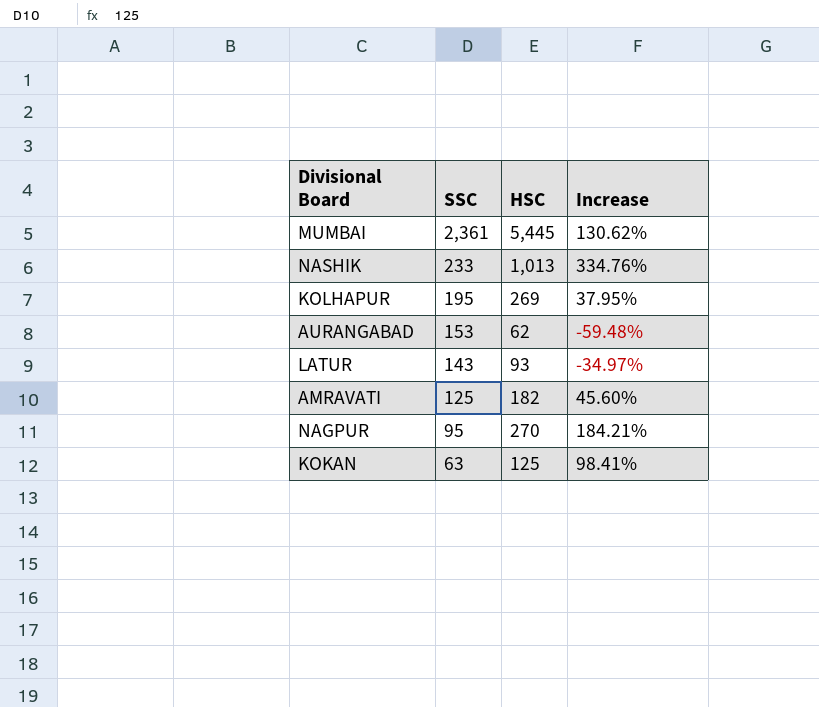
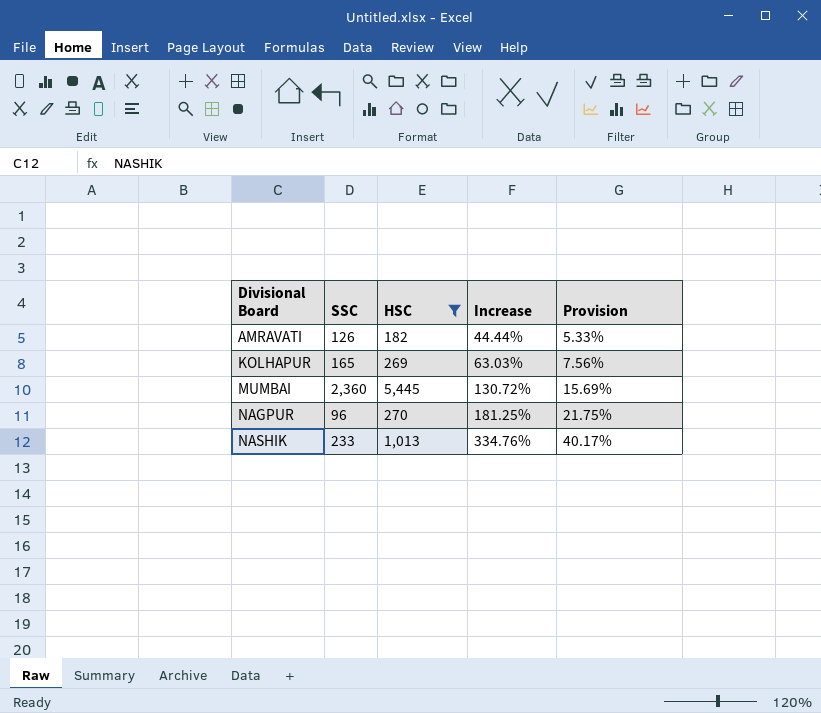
filter: none -> HSC >= 182
row order: SSC descending -> Divisional Board ascending
column Provision | formula: none -> [Increase] * 0.12
AMRAVATI | SSC: 125 -> 126
AMRAVATI | Increase: 45.60% -> 44.44%
KOLHAPUR | SSC: 195 -> 165
KOLHAPUR | Increase: 37.95% -> 63.03%
MUMBAI | SSC: 2,361 -> 2,360
MUMBAI | Increase: 130.62% -> 130.72%
NAGPUR | SSC: 95 -> 96
NAGPUR | Increase: 184.21% -> 181.25%

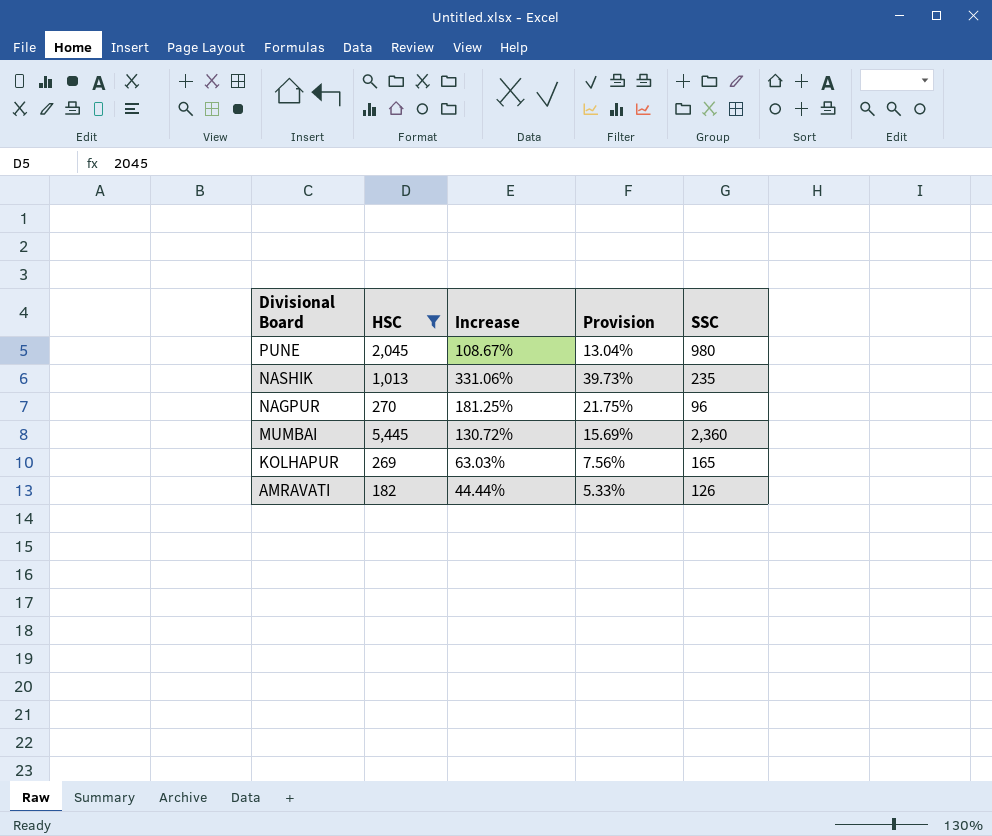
row order: Divisional Board ascending -> Divisional Board descending
column SSC | position: 2 -> 5
row PUNE: none -> 2,045 | 108.67% | 13.04% | 980
NASHIK | Increase: 334.76% -> 331.06%
NASHIK | Provision: 40.17% -> 39.73%
NASHIK | SSC: 233 -> 235

